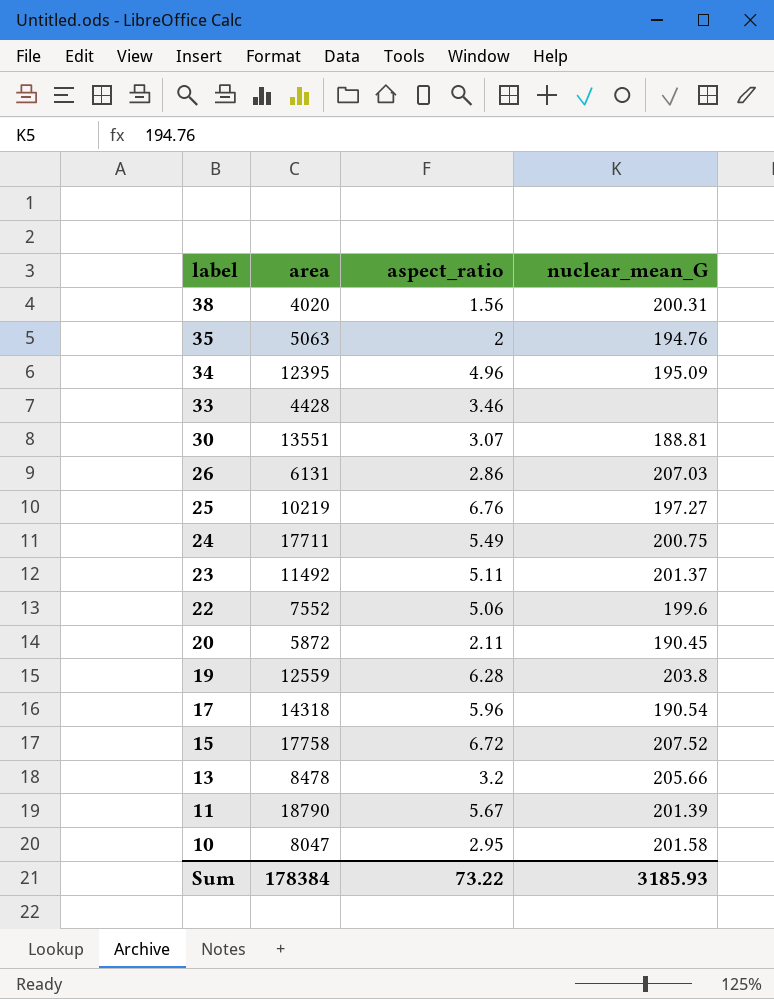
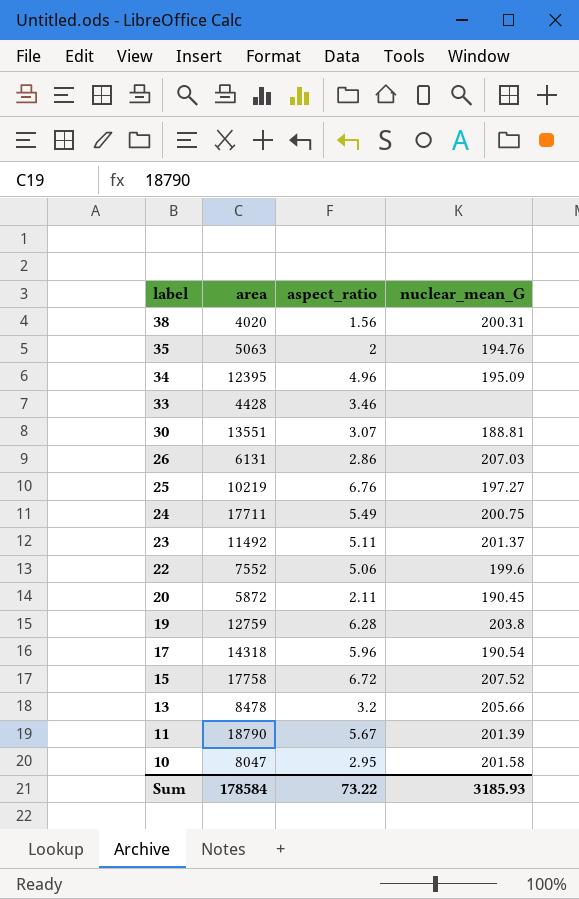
19 | area: 12559 -> 12759
Sum | area: 178384 -> 178584

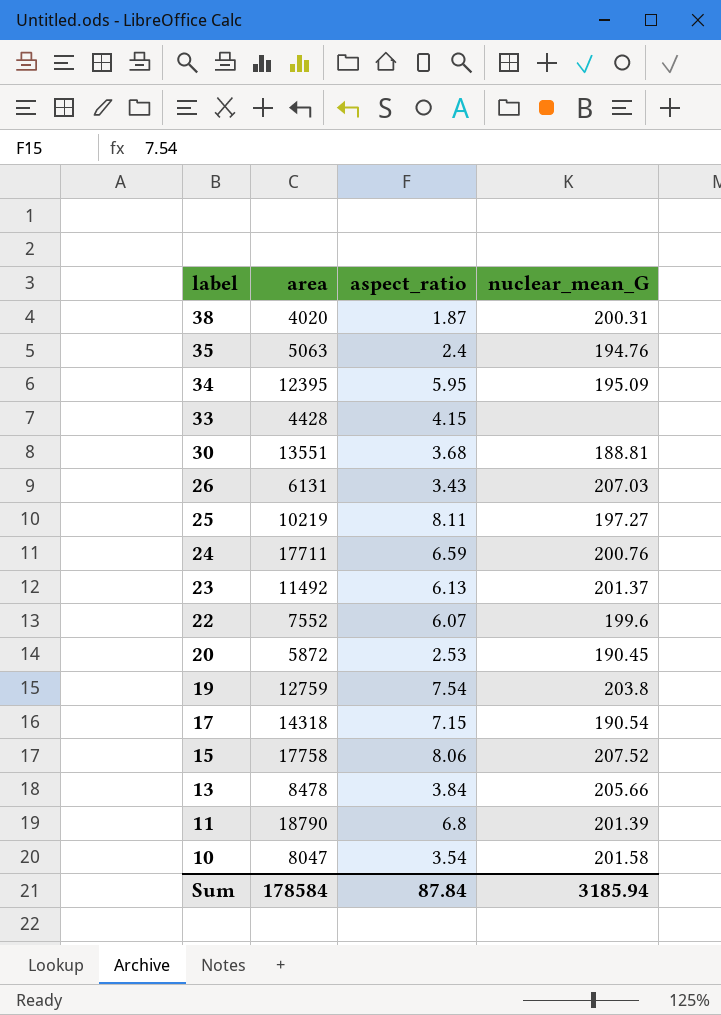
38 | aspect_ratio: 1.56 -> 1.87
35 | aspect_ratio: 2 -> 2.4
34 | aspect_ratio: 4.96 -> 5.95
33 | aspect_ratio: 3.46 -> 4.15
30 | aspect_ratio: 3.07 -> 3.68
26 | aspect_ratio: 2.86 -> 3.43
25 | aspect_ratio: 6.76 -> 8.11
24 | aspect_ratio: 5.49 -> 6.59
24 | nuclear_mean_G: 200.75 -> 200.76
23 | aspect_ratio: 5.11 -> 6.13
22 | aspect_ratio: 5.06 -> 6.07
20 | aspect_ratio: 2.11 -> 2.53
19 | aspect_ratio: 6.28 -> 7.54
17 | aspect_ratio: 5.96 -> 7.15
15 | aspect_ratio: 6.72 -> 8.06
13 | aspect_ratio: 3.2 -> 3.84
11 | aspect_ratio: 5.67 -> 6.8
10 | aspect_ratio: 2.95 -> 3.54
Sum | aspect_ratio: 73.22 -> 87.84
Sum | nuclear_mean_G: 3185.93 -> 3185.94

